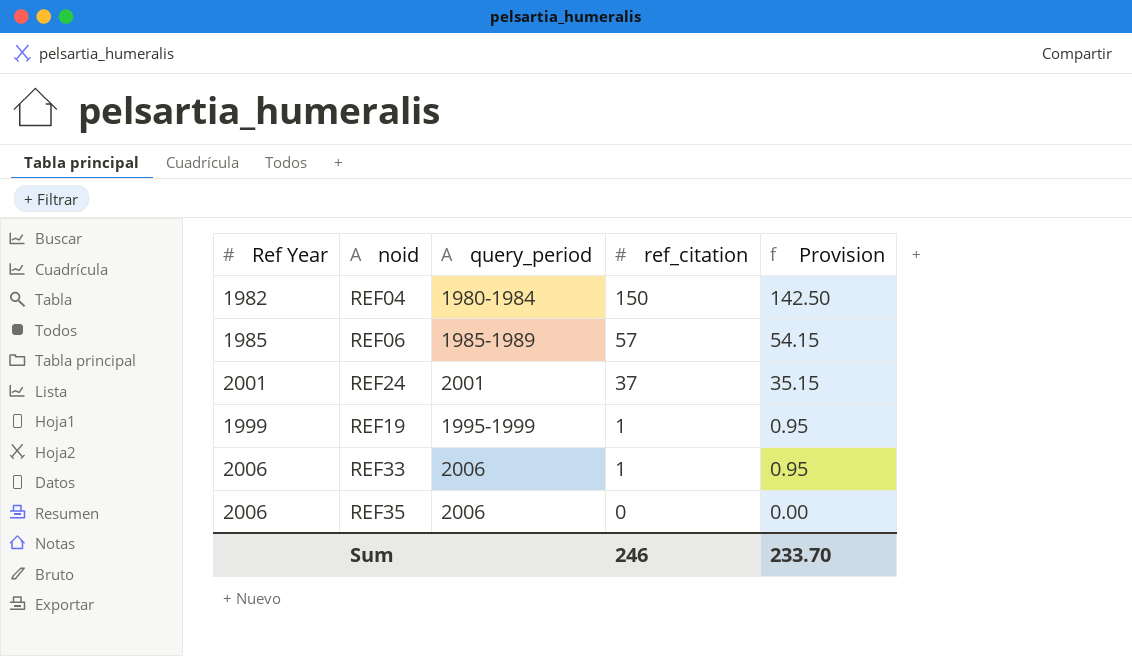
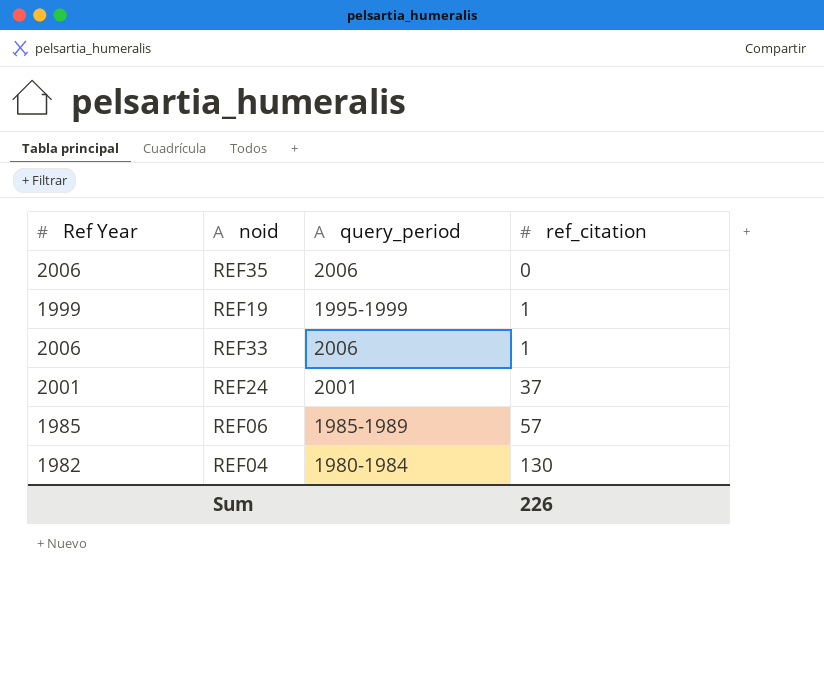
row order: ref_citation descending -> ref_citation ascending
column Provision | formula: [ref_citation] * 0.95 -> none
REF04 | ref_citation: 150 -> 130
Sum | ref_citation: 246 -> 226

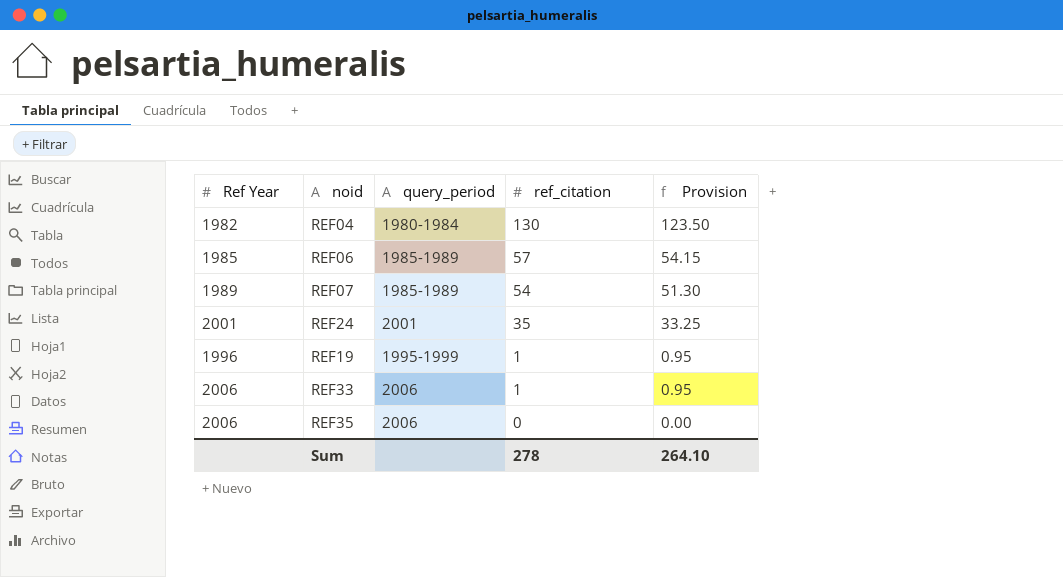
row order: ref_citation ascending -> ref_citation descending
column Provision | formula: none -> [ref_citation] * 0.95
row REF07: none -> 1989 | 1985-1989 | 54 | 51.30
REF24 | ref_citation: 37 -> 35
REF19 | Ref Year: 1999 -> 1996
Sum | ref_citation: 226 -> 278

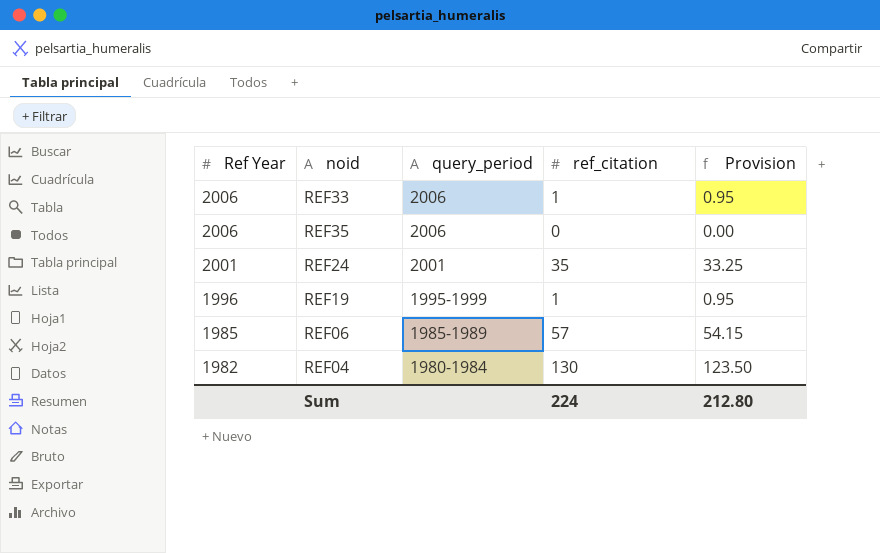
row order: ref_citation descending -> Ref Year descending
row REF07: 1989 | 1985-1989 | 54 | 51.30 -> none
Sum | ref_citation: 278 -> 224
Sum | Provision: 264.10 -> 212.80

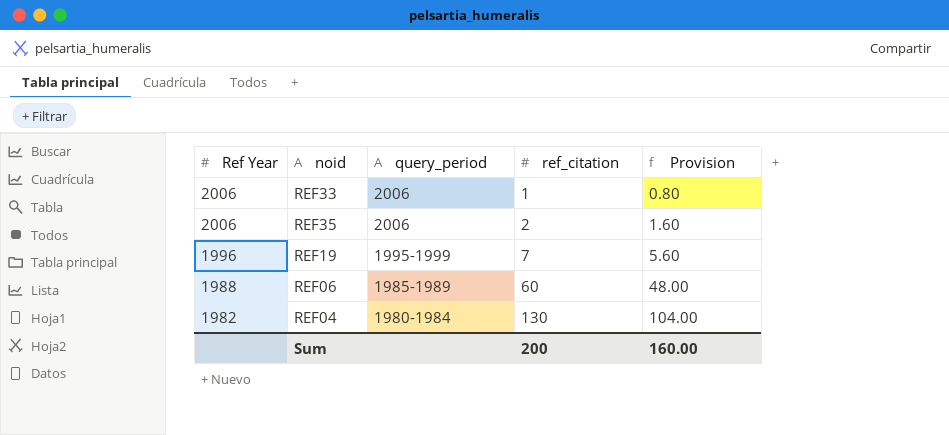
column Provision | formula: [ref_citation] * 0.95 -> [ref_citation] * 0.8
row REF24: 2001 | 2001 | 35 | 33.25 -> none
REF35 | ref_citation: 0 -> 2
REF19 | ref_citation: 1 -> 7
REF06 | Ref Year: 1985 -> 1988
REF06 | ref_citation: 57 -> 60
Sum | ref_citation: 224 -> 200
Sum | Provision: 212.80 -> 160.00

